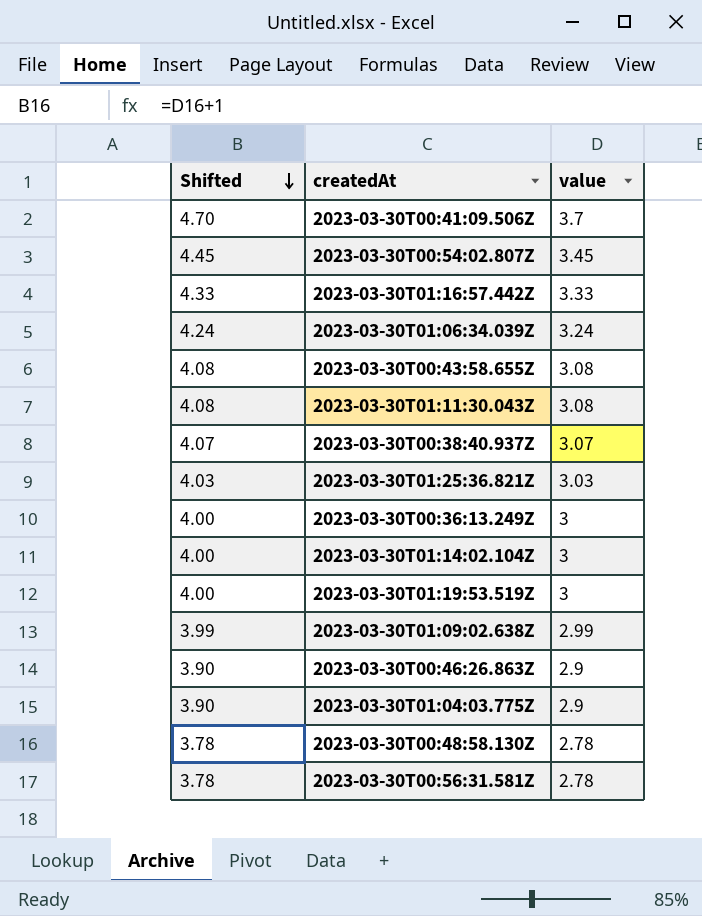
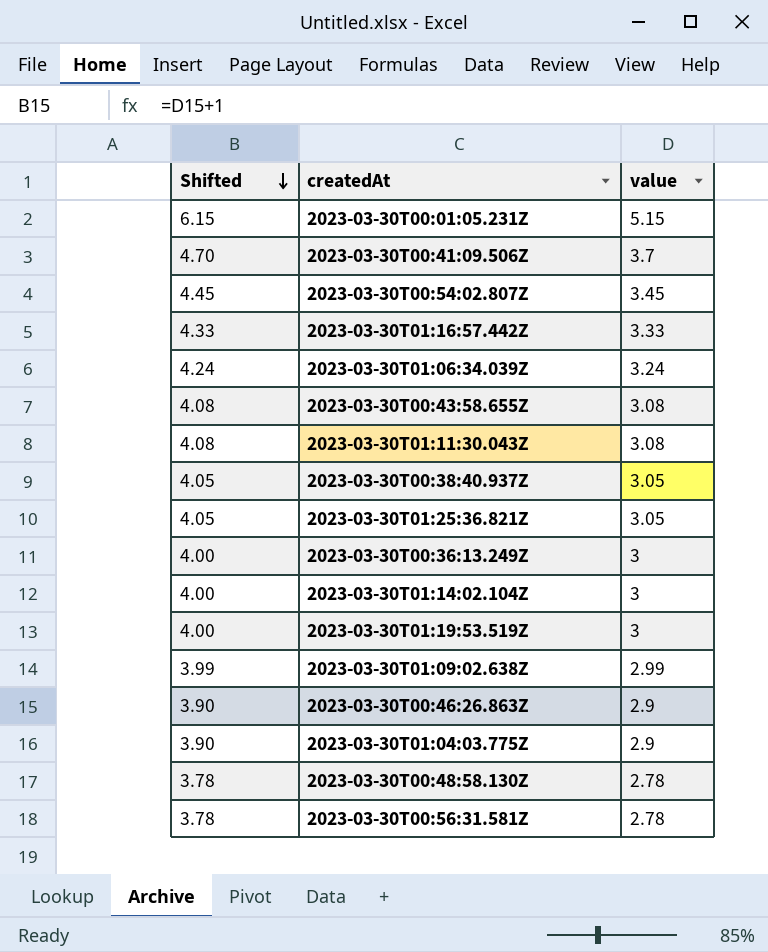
row 2023-03-30T00:01:05.231Z: none -> 6.15 | 5.15
2023-03-30T00:38:40.937Z | Shifted: 4.07 -> 4.05
2023-03-30T00:38:40.937Z | value: 3.07 -> 3.05
2023-03-30T01:25:36.821Z | Shifted: 4.03 -> 4.05
2023-03-30T01:25:36.821Z | value: 3.03 -> 3.05

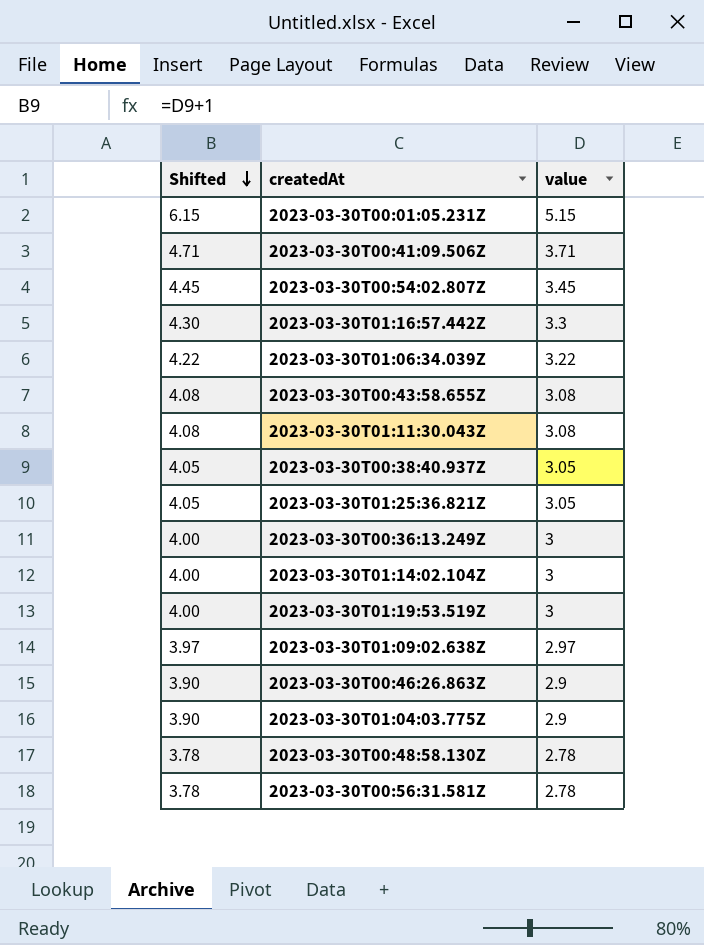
2023-03-30T00:41:09.506Z | Shifted: 4.70 -> 4.71
2023-03-30T00:41:09.506Z | value: 3.7 -> 3.71
2023-03-30T01:16:57.442Z | Shifted: 4.33 -> 4.30
2023-03-30T01:16:57.442Z | value: 3.33 -> 3.3
2023-03-30T01:06:34.039Z | Shifted: 4.24 -> 4.22
2023-03-30T01:06:34.039Z | value: 3.24 -> 3.22
2023-03-30T01:09:02.638Z | Shifted: 3.99 -> 3.97
2023-03-30T01:09:02.638Z | value: 2.99 -> 2.97

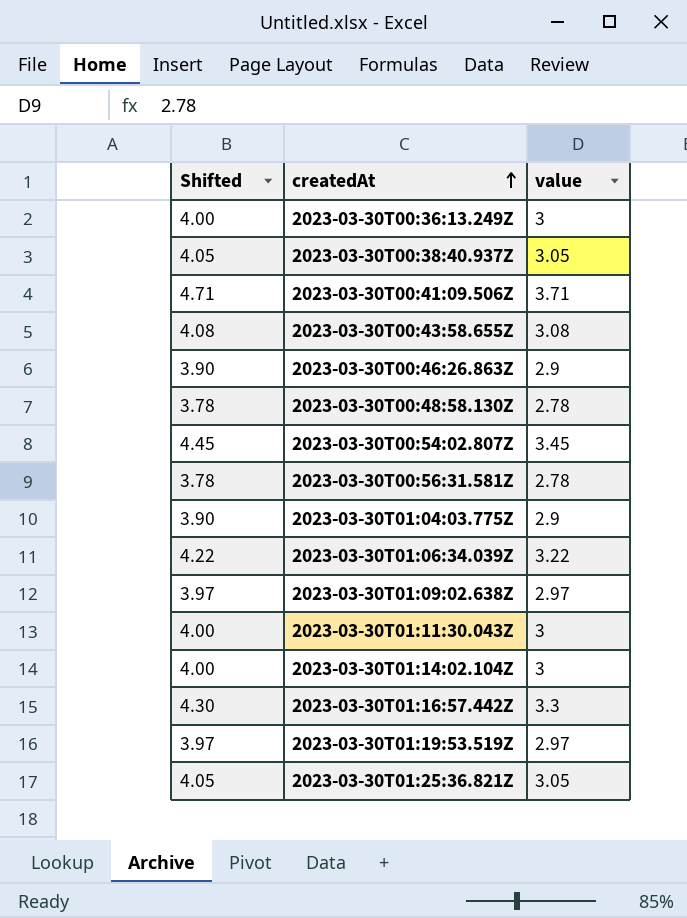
row order: Shifted descending -> createdAt ascending
row 2023-03-30T00:01:05.231Z: 6.15 | 5.15 -> none
2023-03-30T01:11:30.043Z | Shifted: 4.08 -> 4.00
2023-03-30T01:11:30.043Z | value: 3.08 -> 3
2023-03-30T01:19:53.519Z | Shifted: 4.00 -> 3.97
2023-03-30T01:19:53.519Z | value: 3 -> 2.97

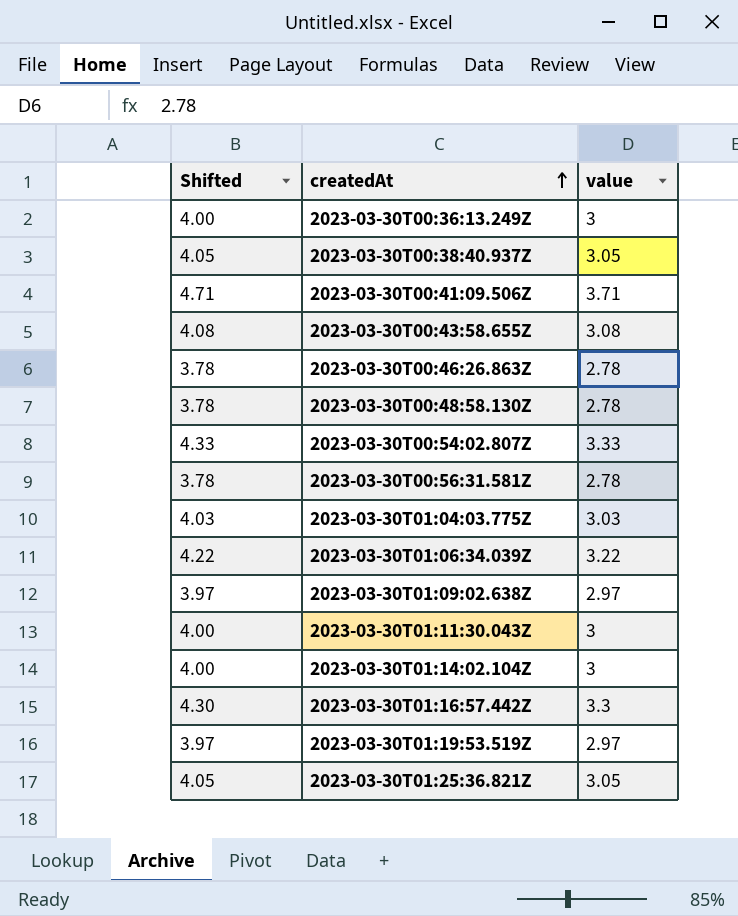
2023-03-30T00:46:26.863Z | Shifted: 3.90 -> 3.78
2023-03-30T00:46:26.863Z | value: 2.9 -> 2.78
2023-03-30T00:54:02.807Z | Shifted: 4.45 -> 4.33
2023-03-30T00:54:02.807Z | value: 3.45 -> 3.33
2023-03-30T01:04:03.775Z | Shifted: 3.90 -> 4.03
2023-03-30T01:04:03.775Z | value: 2.9 -> 3.03

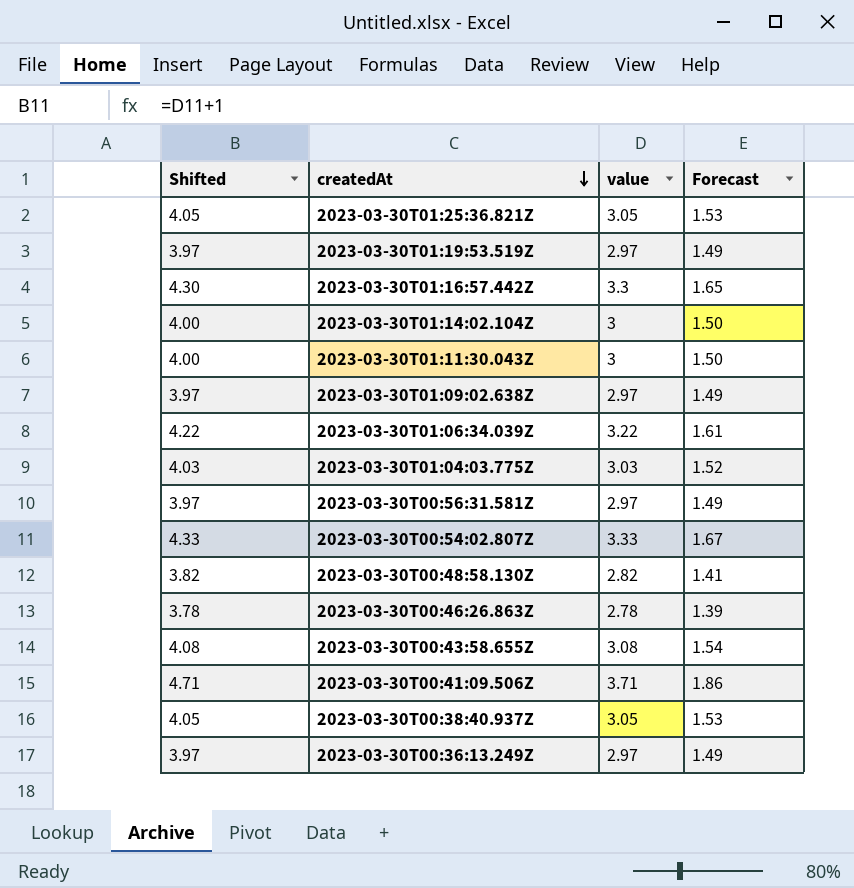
row order: createdAt ascending -> createdAt descending
column Forecast | formula: none -> [value] * 0.5
2023-03-30T00:56:31.581Z | Shifted: 3.78 -> 3.97
2023-03-30T00:56:31.581Z | value: 2.78 -> 2.97
2023-03-30T00:48:58.130Z | Shifted: 3.78 -> 3.82
2023-03-30T00:48:58.130Z | value: 2.78 -> 2.82
2023-03-30T00:36:13.249Z | Shifted: 4.00 -> 3.97
2023-03-30T00:36:13.249Z | value: 3 -> 2.97

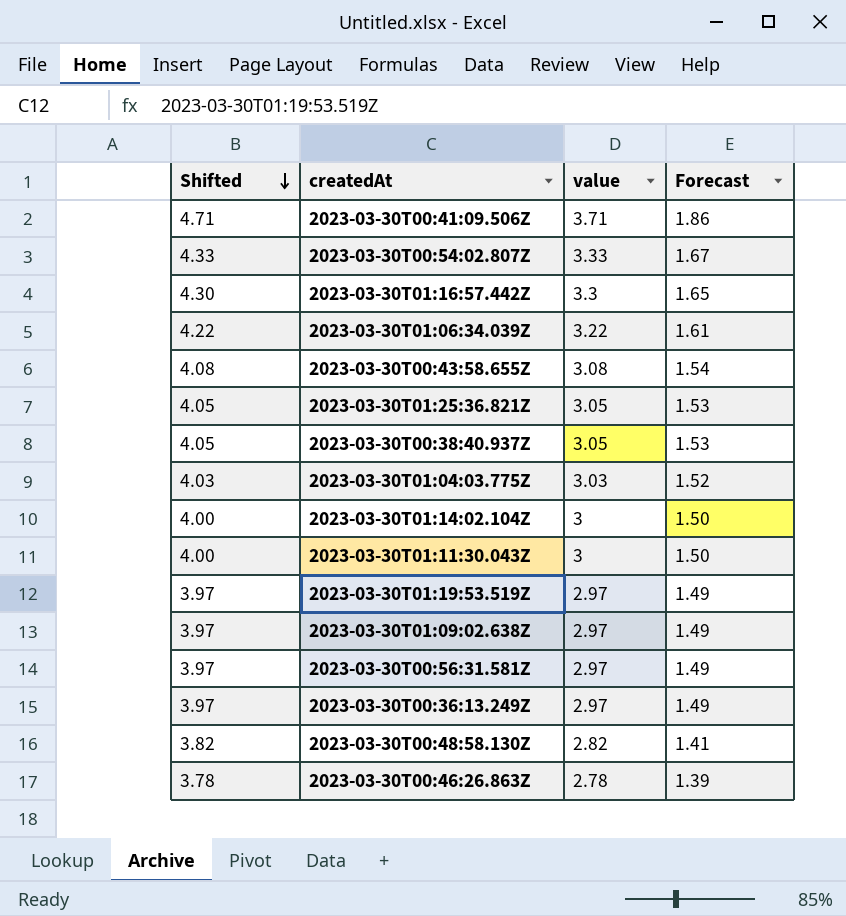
row order: createdAt descending -> Shifted descending

